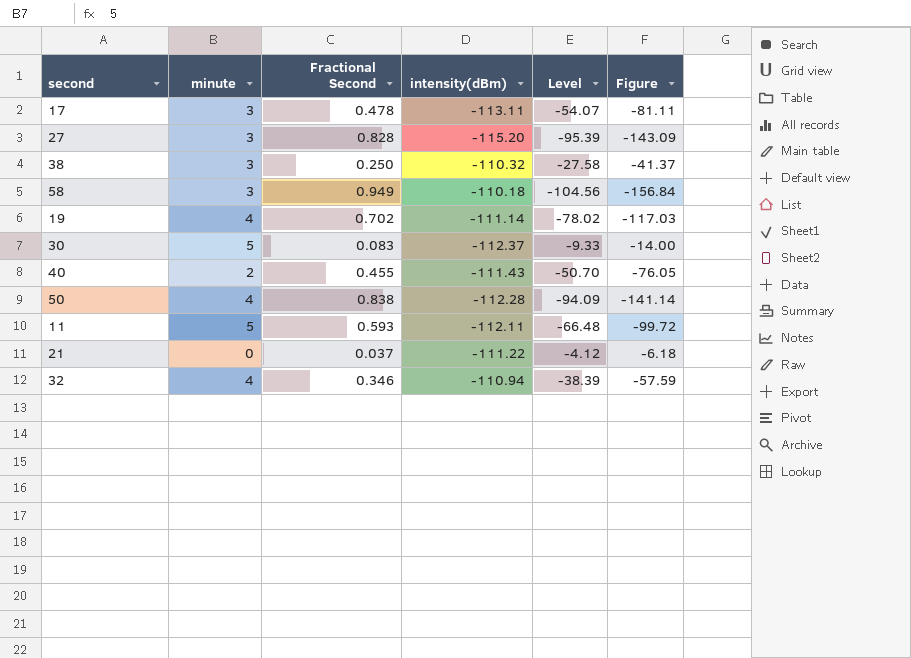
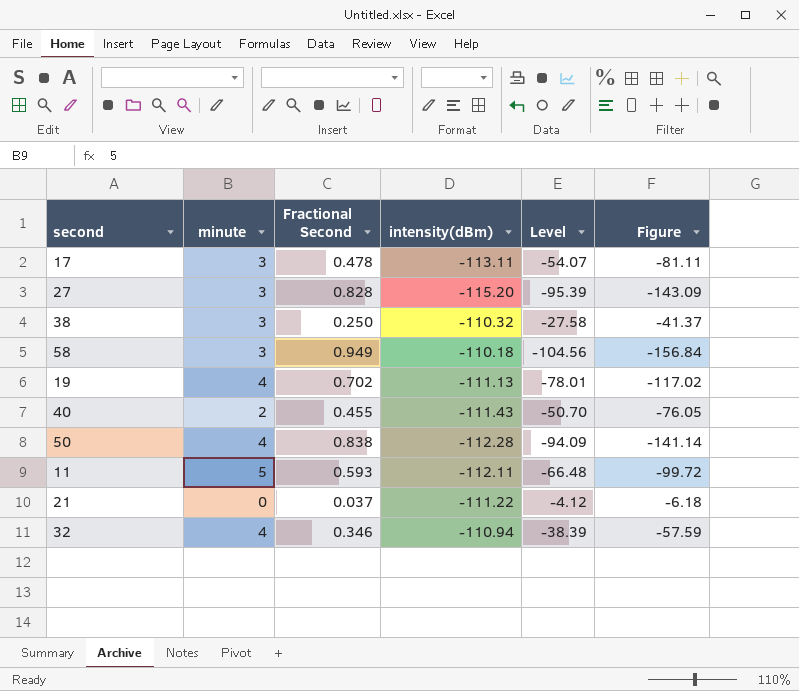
row 30: 5 | 0.083 | -112.37 | -9.33 | -14.00 -> none
19 | intensity(dBm): -111.14 -> -111.13
19 | Level: -78.02 -> -78.01
19 | Figure: -117.03 -> -117.02

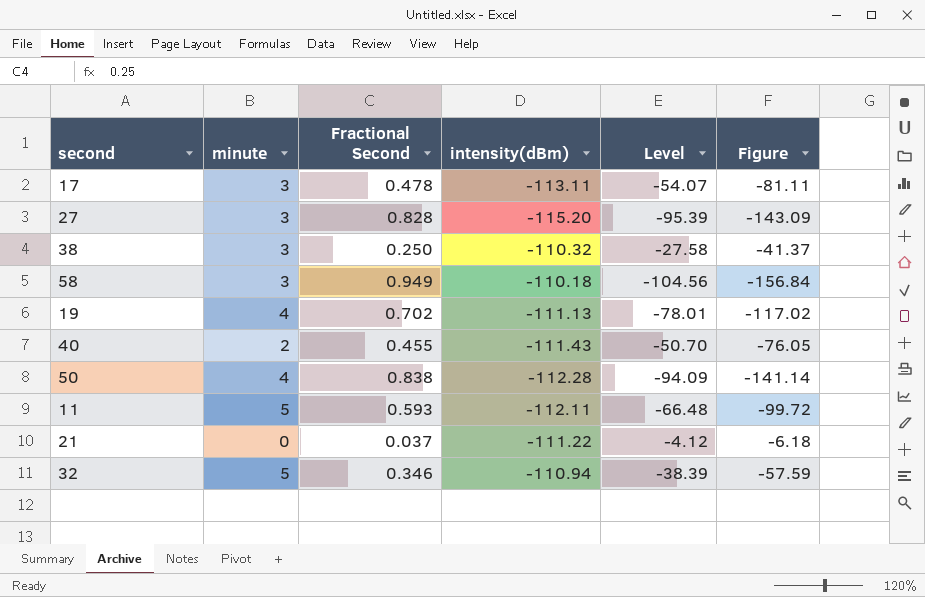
32 | minute: 4 -> 5

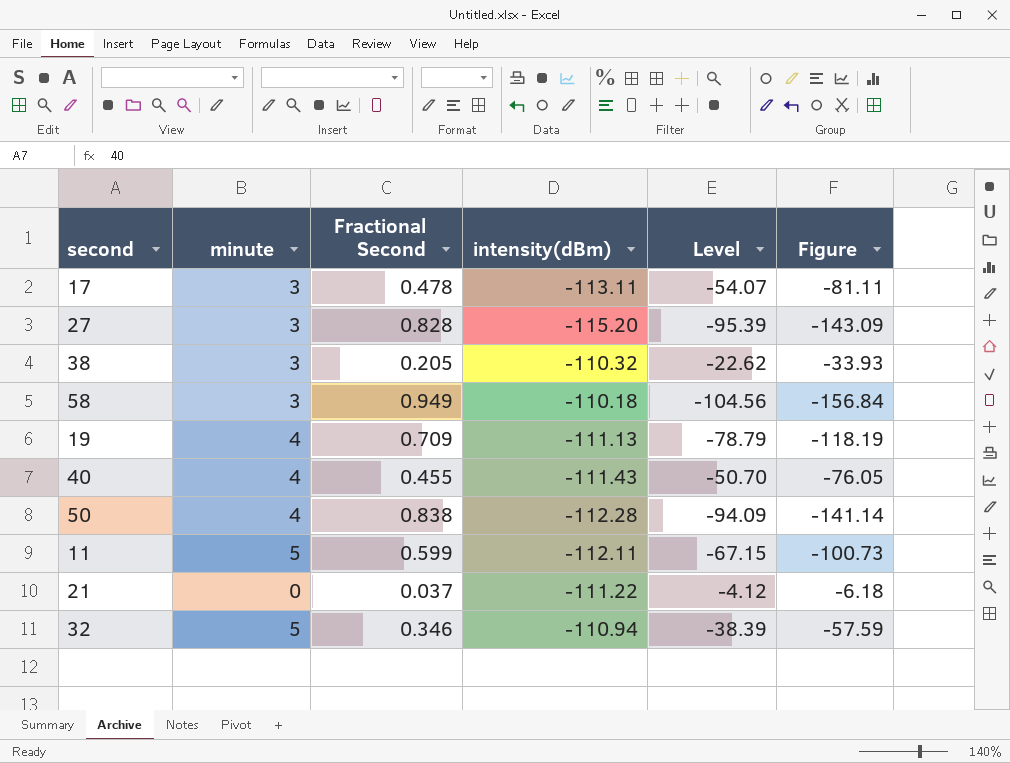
38 | Fractional Second: 0.250 -> 0.205
38 | Level: -27.58 -> -22.62
38 | Figure: -41.37 -> -33.93
19 | Fractional Second: 0.702 -> 0.709
19 | Level: -78.01 -> -78.79
19 | Figure: -117.02 -> -118.19
40 | minute: 2 -> 4
11 | Fractional Second: 0.593 -> 0.599
11 | Level: -66.48 -> -67.15
11 | Figure: -99.72 -> -100.73

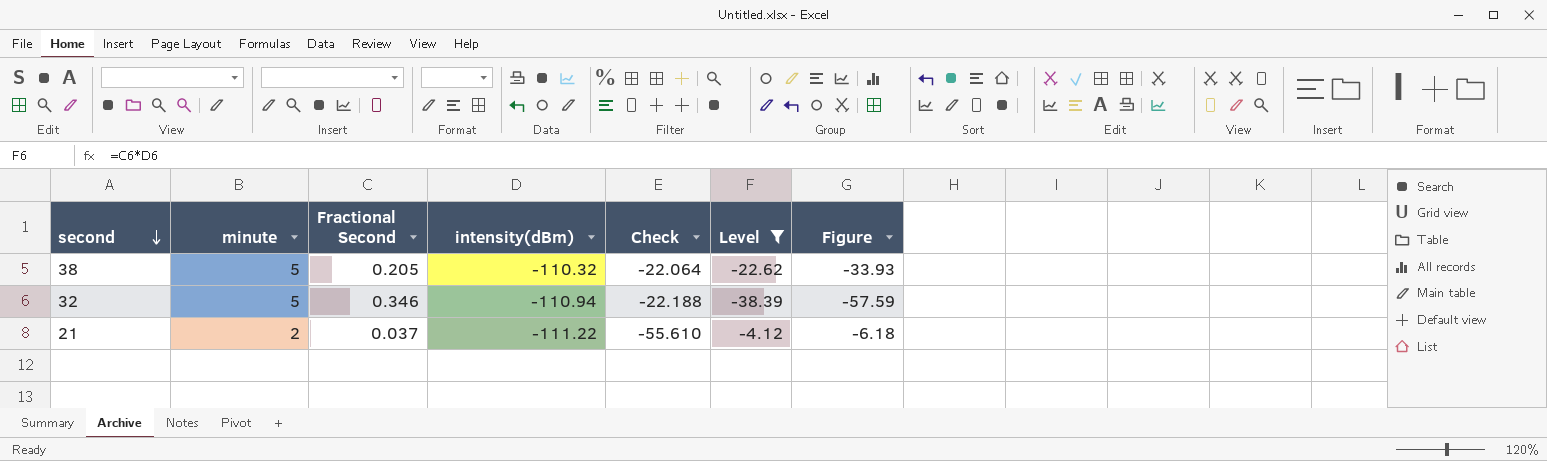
filter: none -> Level >= -38.39
row order: none -> second descending
column Check | formula: none -> [intensity(dBm)] / [minute]
38 | minute: 3 -> 5
21 | minute: 0 -> 2

